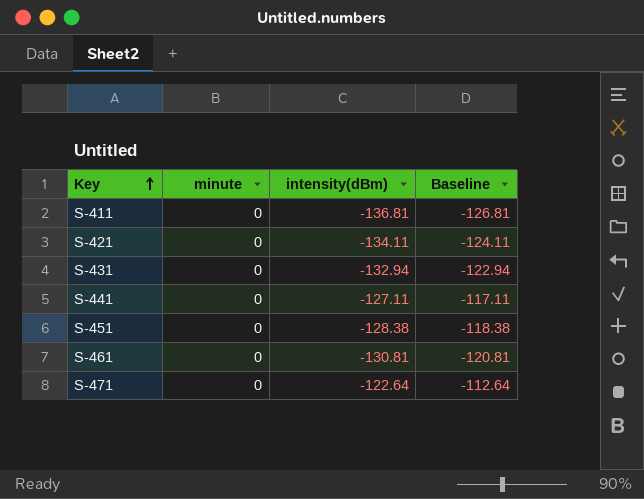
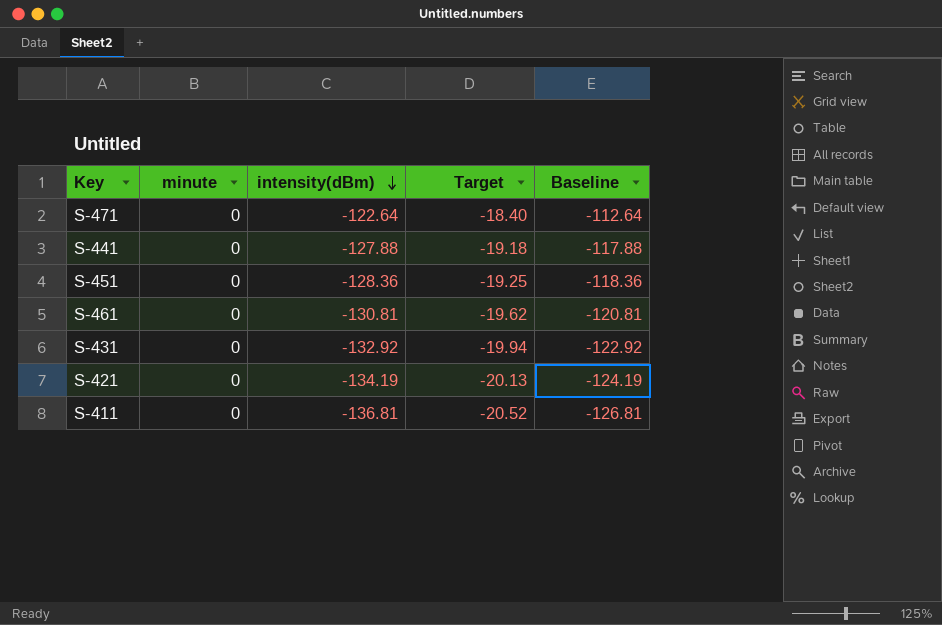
row order: Key ascending -> intensity(dBm) descending
column Target | formula: none -> [intensity(dBm)] * 0.15
S-441 | intensity(dBm): -127.11 -> -127.88
S-441 | Baseline: -117.11 -> -117.88
S-451 | intensity(dBm): -128.38 -> -128.36
S-451 | Baseline: -118.38 -> -118.36
S-431 | intensity(dBm): -132.94 -> -132.92
S-431 | Baseline: -122.94 -> -122.92
S-421 | intensity(dBm): -134.11 -> -134.19
S-421 | Baseline: -124.11 -> -124.19

